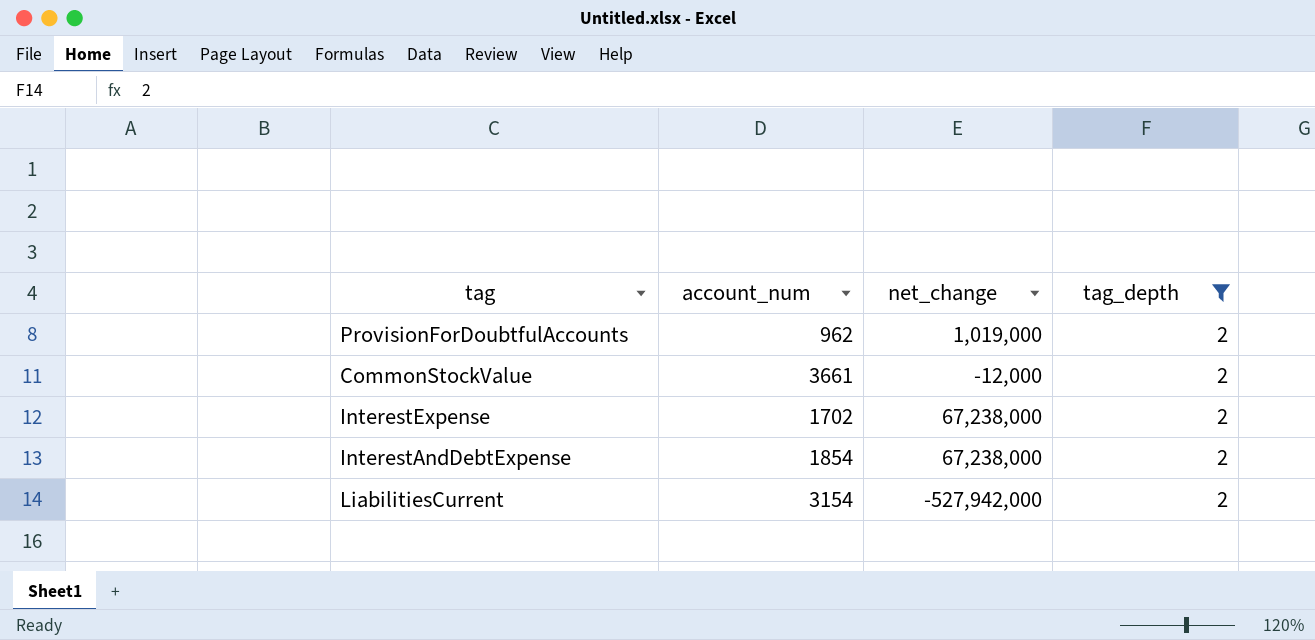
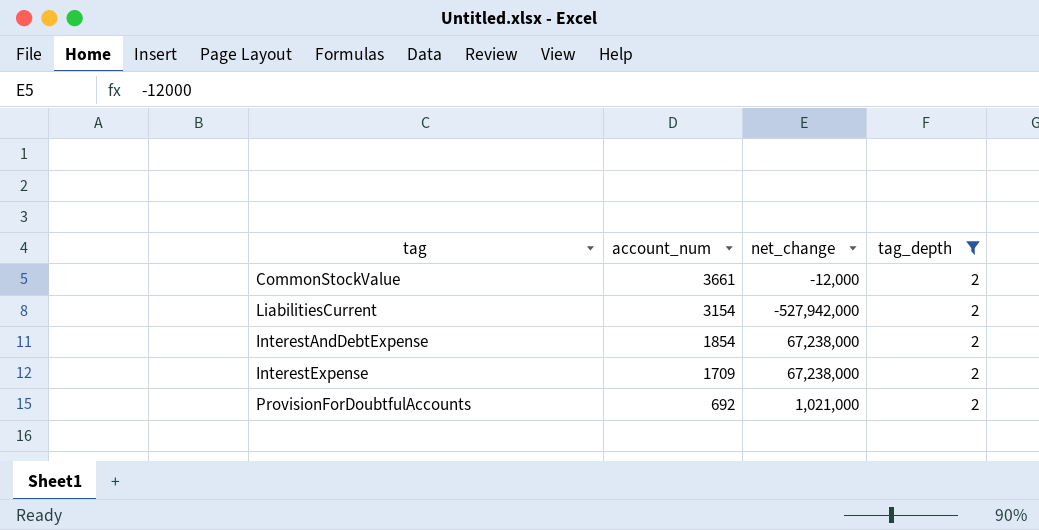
row order: none -> account_num descending
InterestExpense | account_num: 1702 -> 1709
ProvisionForDoubtfulAccounts | account_num: 962 -> 692
ProvisionForDoubtfulAccounts | net_change: 1,019,000 -> 1,021,000

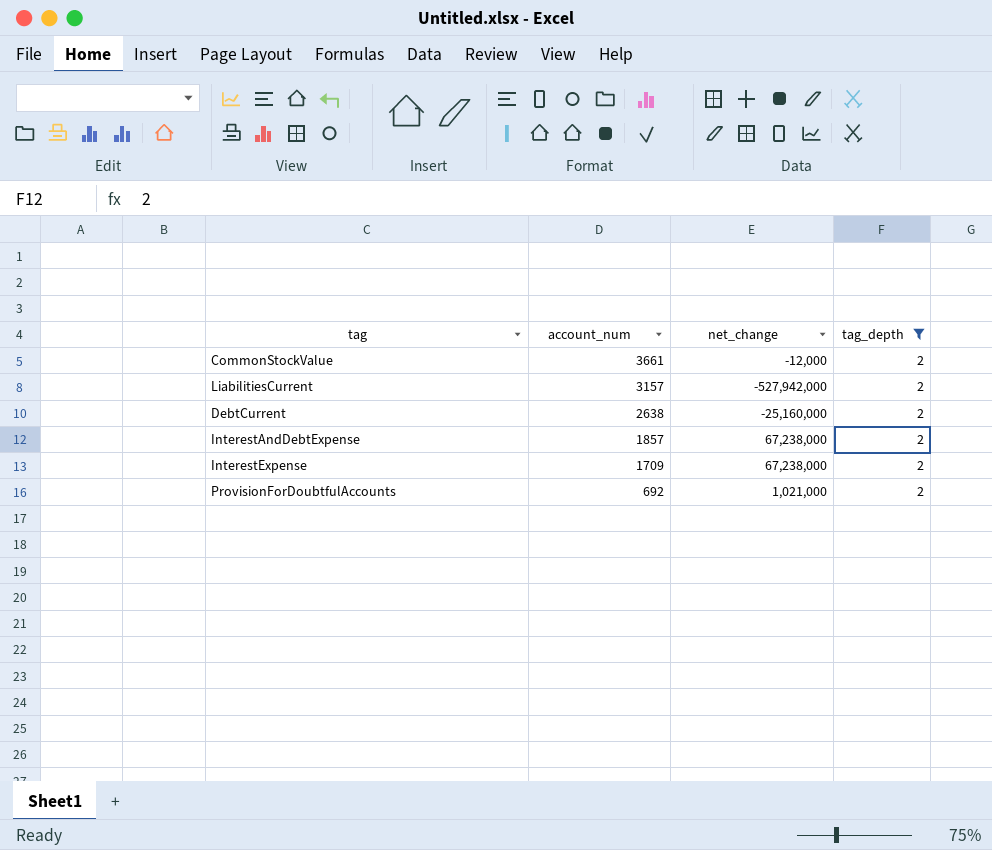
LiabilitiesCurrent | account_num: 3154 -> 3157
row DebtCurrent: none -> 2638 | -25,160,000 | 2
InterestAndDebtExpense | account_num: 1854 -> 1857

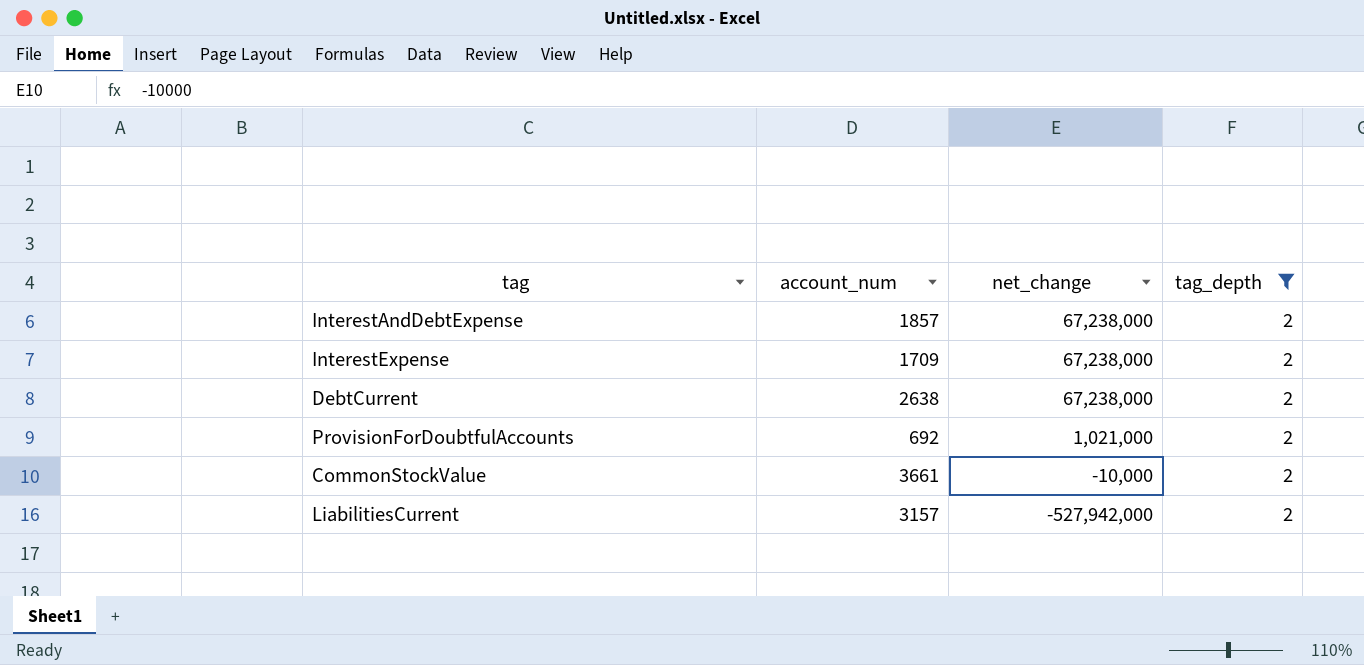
row order: account_num descending -> net_change descending
DebtCurrent | net_change: -25,160,000 -> 67,238,000
CommonStockValue | net_change: -12,000 -> -10,000

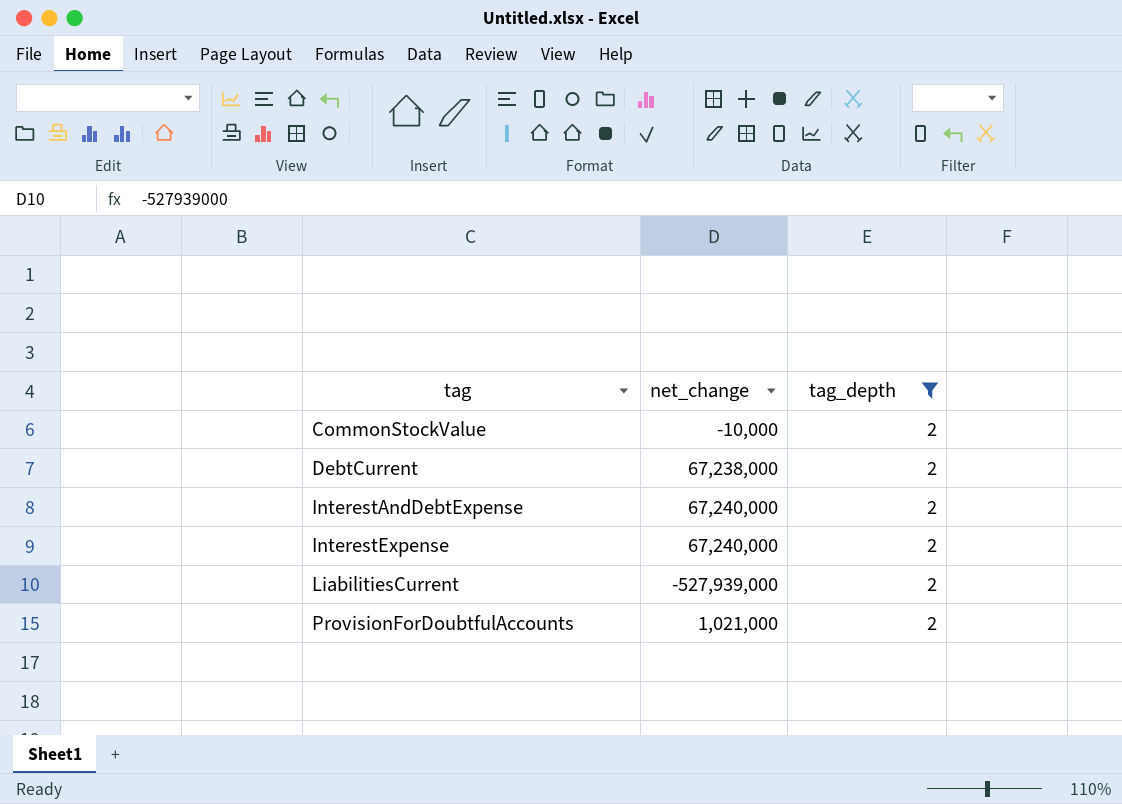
row order: net_change descending -> tag ascending
column account_num | position: 2 -> none
InterestAndDebtExpense | net_change: 67,238,000 -> 67,240,000
InterestExpense | net_change: 67,238,000 -> 67,240,000
LiabilitiesCurrent | net_change: -527,942,000 -> -527,939,000

